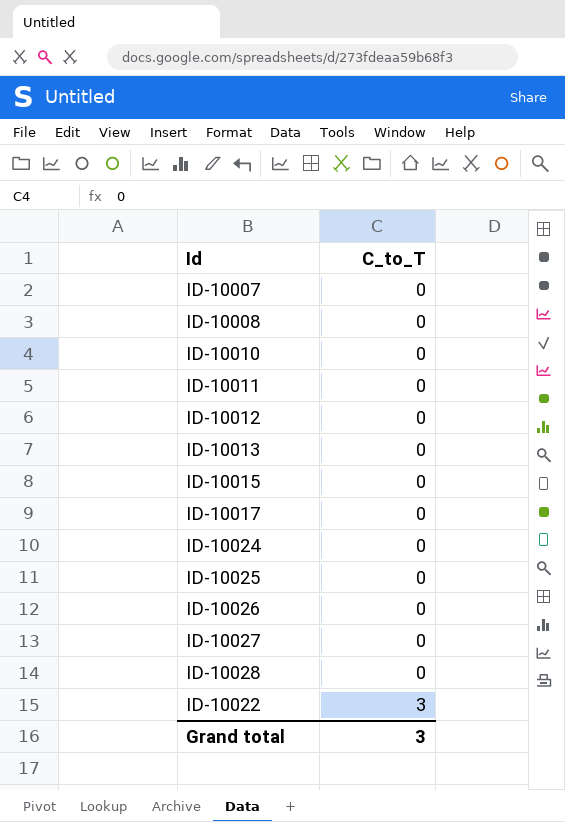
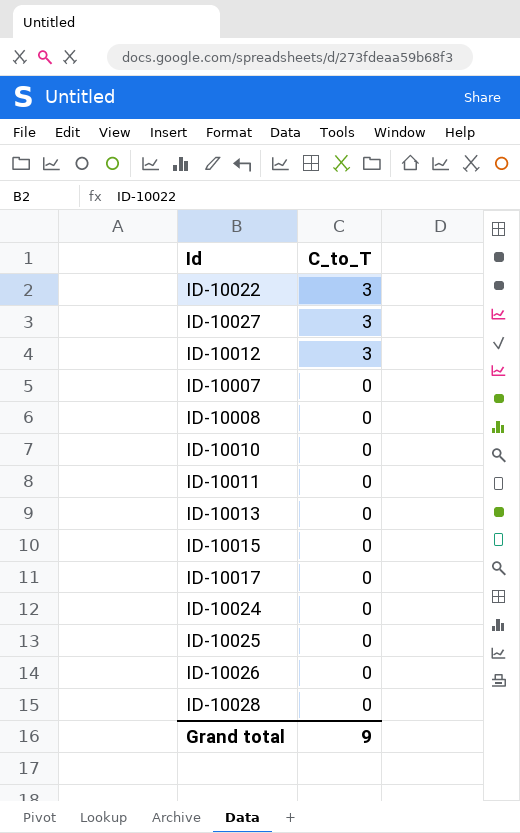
row order: C_to_T ascending -> C_to_T descending
ID-10027 | C_to_T: 0 -> 3
ID-10012 | C_to_T: 0 -> 3
Grand total | C_to_T: 3 -> 9

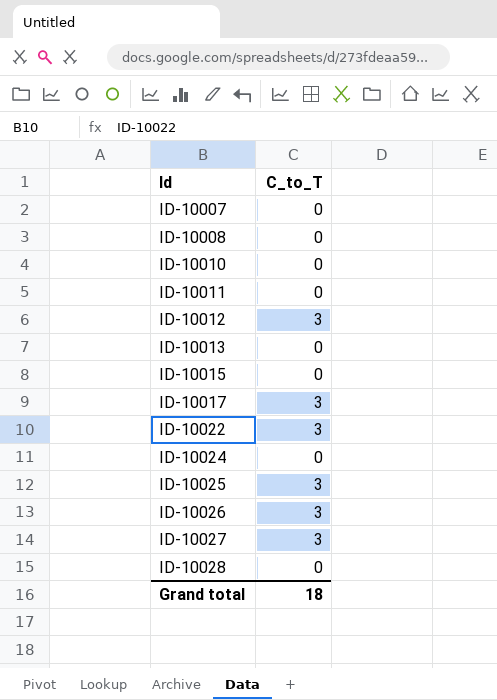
row order: C_to_T descending -> Id ascending
ID-10017 | C_to_T: 0 -> 3
ID-10025 | C_to_T: 0 -> 3
ID-10026 | C_to_T: 0 -> 3
Grand total | C_to_T: 9 -> 18

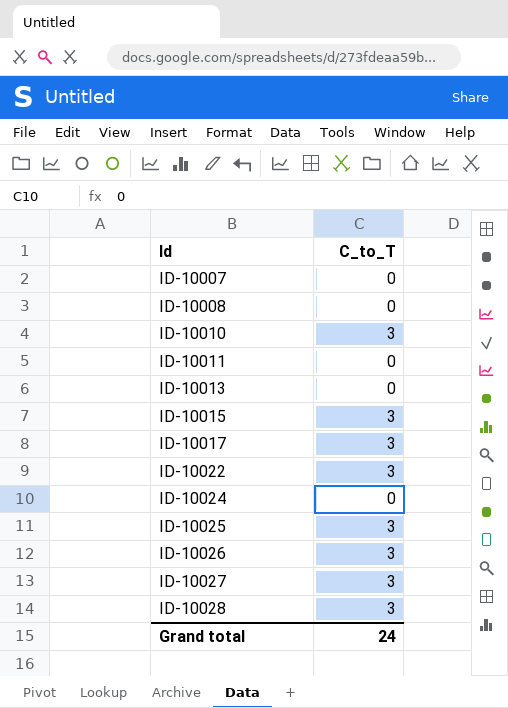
row ID-10012: 3 -> none
ID-10010 | C_to_T: 0 -> 3
ID-10015 | C_to_T: 0 -> 3
ID-10028 | C_to_T: 0 -> 3
Grand total | C_to_T: 18 -> 24

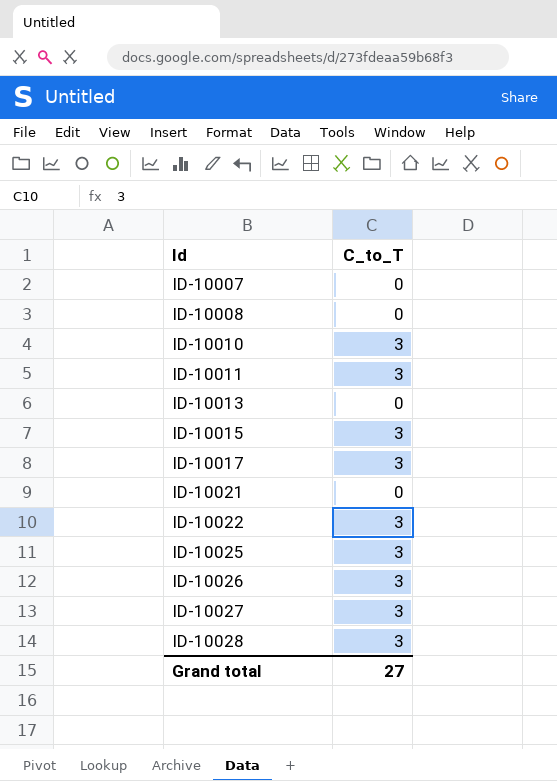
row ID-10024: 0 -> none
ID-10011 | C_to_T: 0 -> 3
row ID-10021: none -> 0
Grand total | C_to_T: 24 -> 27

